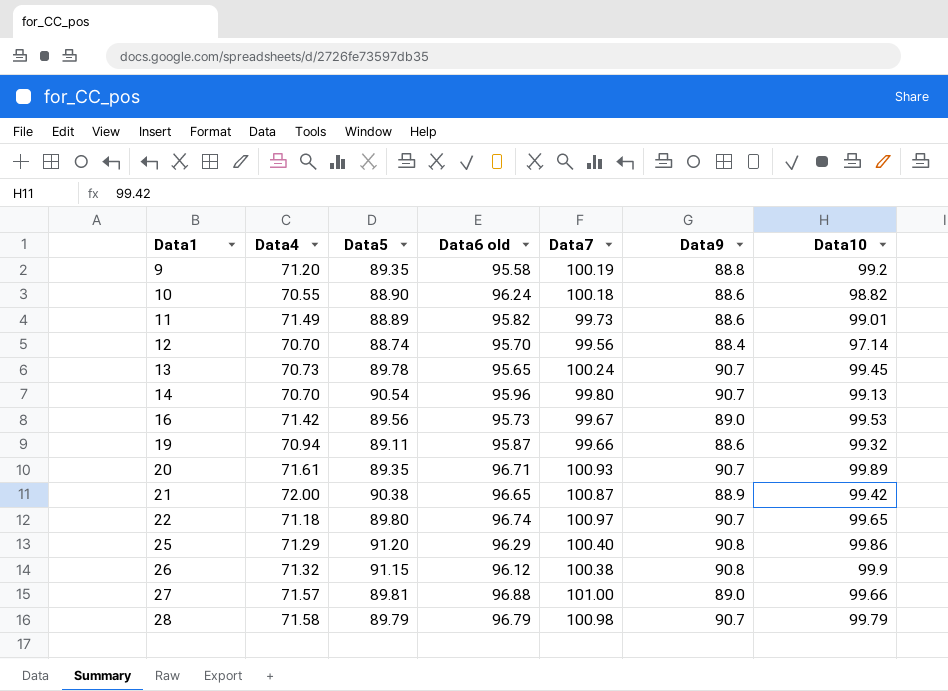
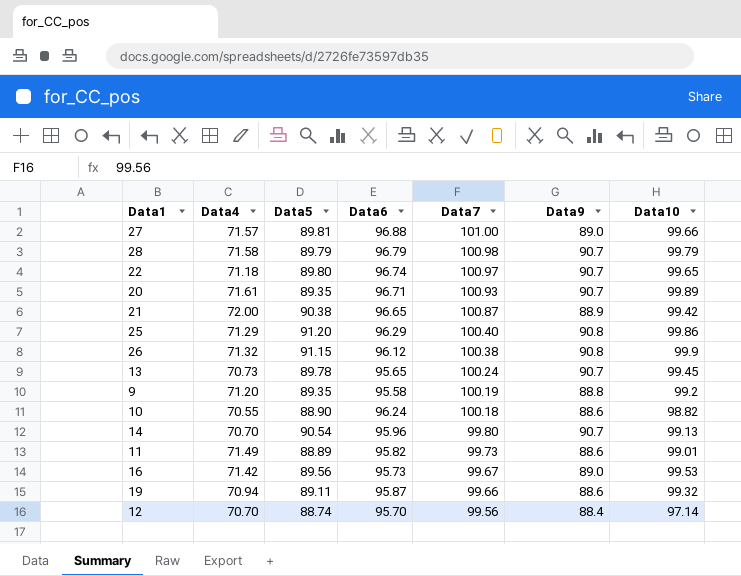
row order: Data1 ascending -> Data7 descending
column name: Data6 old -> Data6

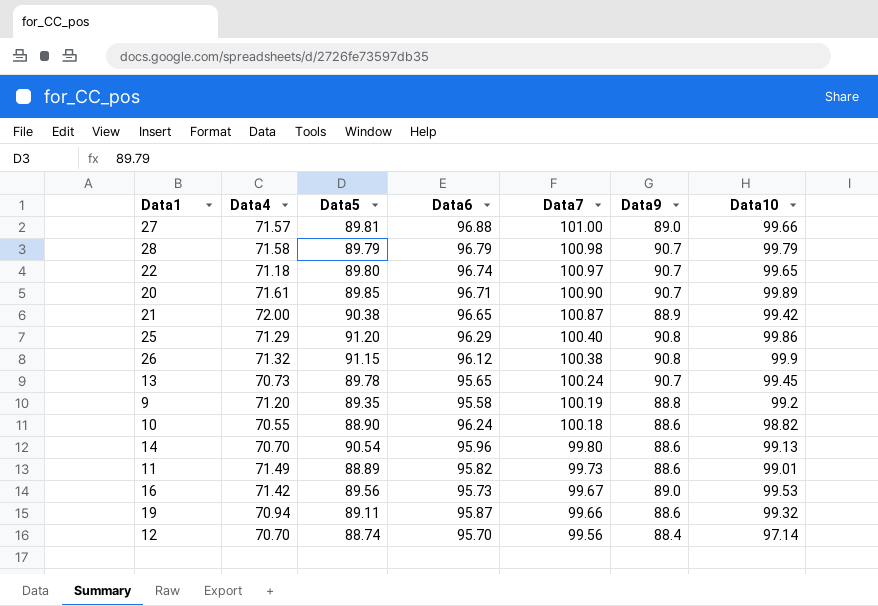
20 | Data5: 89.35 -> 89.85
20 | Data7: 100.93 -> 100.90
14 | Data9: 90.7 -> 88.6

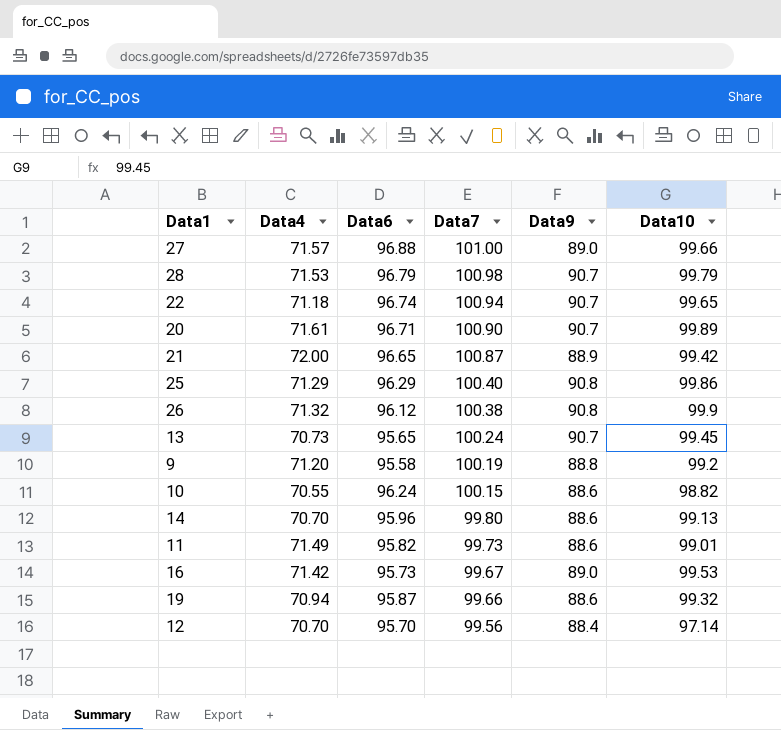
column Data5 | position: 3 -> none
28 | Data4: 71.58 -> 71.53
22 | Data7: 100.97 -> 100.94
10 | Data7: 100.18 -> 100.15

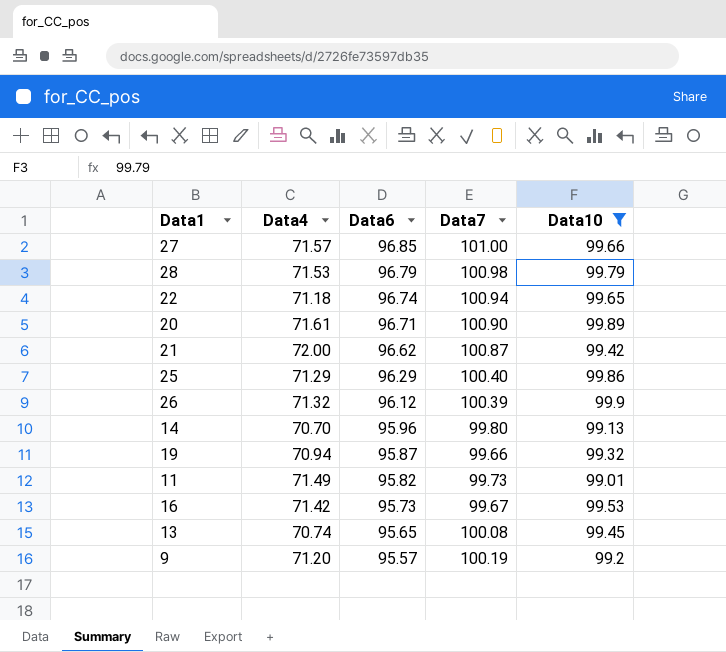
filter: none -> Data10 >= 99.01
row order: Data7 descending -> Data6 descending
column Data9 | position: 5 -> none
27 | Data6: 96.88 -> 96.85
21 | Data6: 96.65 -> 96.62
26 | Data7: 100.38 -> 100.39
13 | Data4: 70.73 -> 70.74
13 | Data7: 100.24 -> 100.08
9 | Data6: 95.58 -> 95.57

